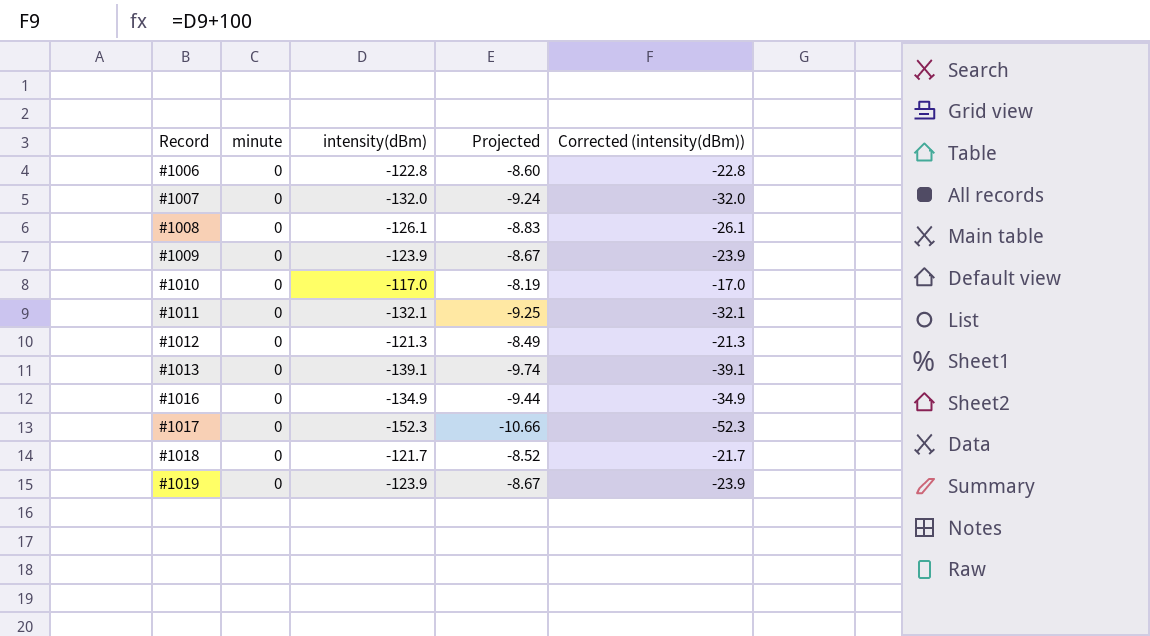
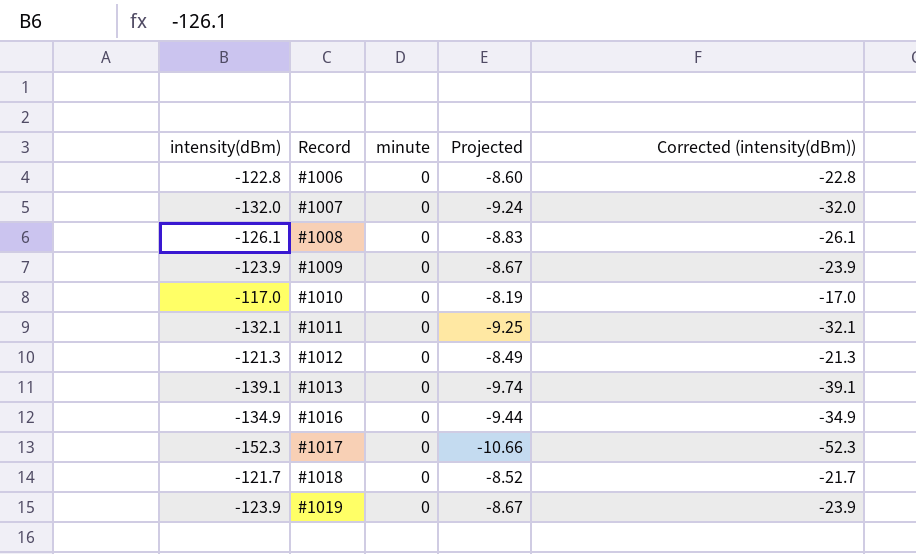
column intensity(dBm) | position: 3 -> 1

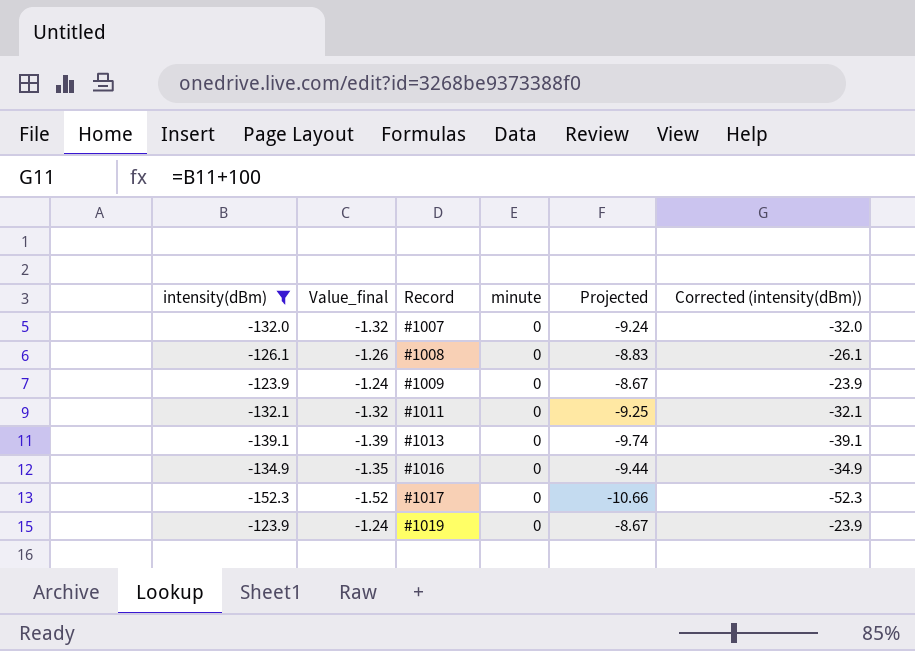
filter: none -> intensity(dBm) <= -123.9
column Value_final | formula: none -> [intensity(dBm)] * 0.01

